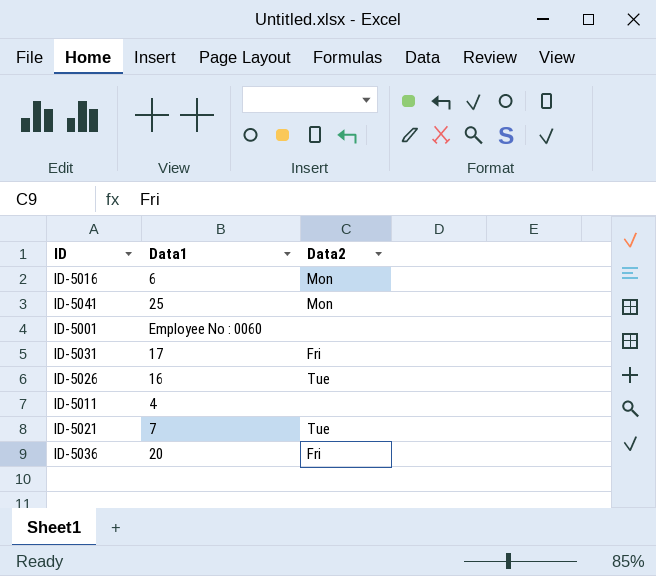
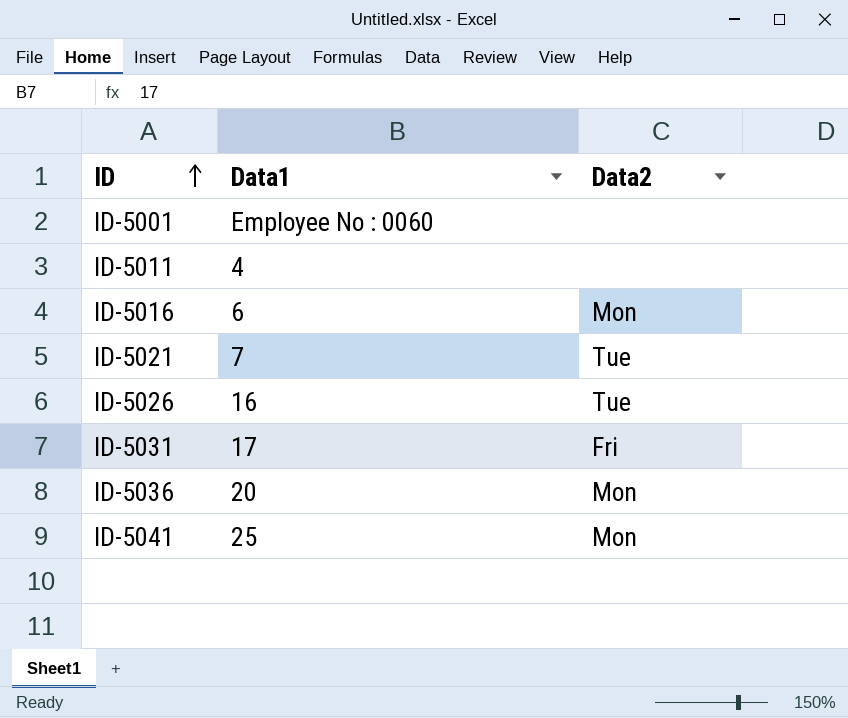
row order: none -> ID ascending
ID-5036 | Data2: Fri -> Mon

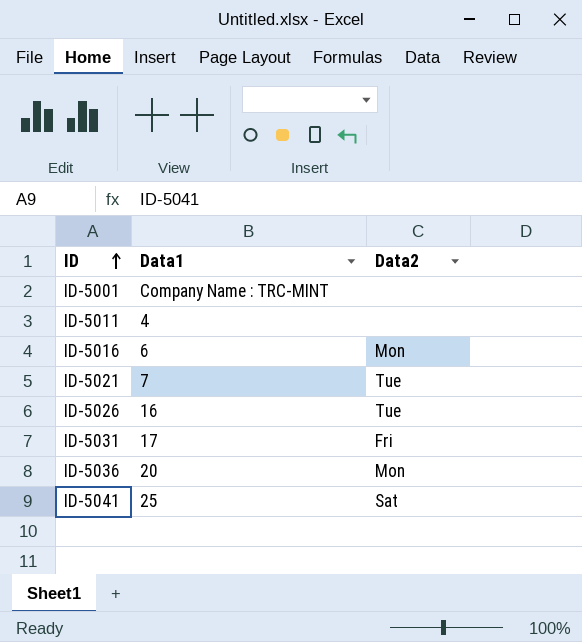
ID-5001 | Data1: Employee No : 0060 -> Company Name : TRC-MINT
ID-5041 | Data2: Mon -> Sat

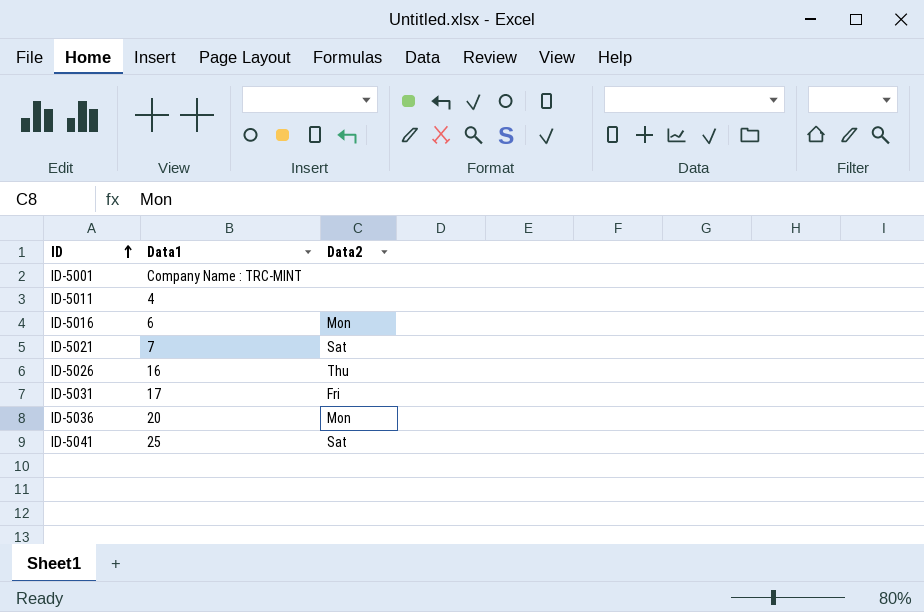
ID-5021 | Data2: Tue -> Sat
ID-5026 | Data2: Tue -> Thu

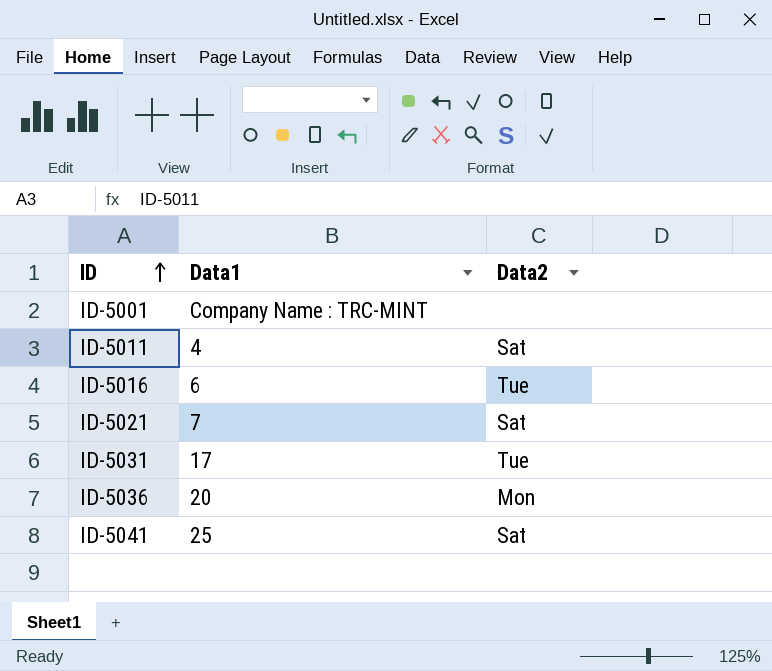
row ID-5026: 16 | Thu -> none
ID-5011 | Data2: none -> Sat
ID-5016 | Data2: Mon -> Tue
ID-5031 | Data2: Fri -> Tue

